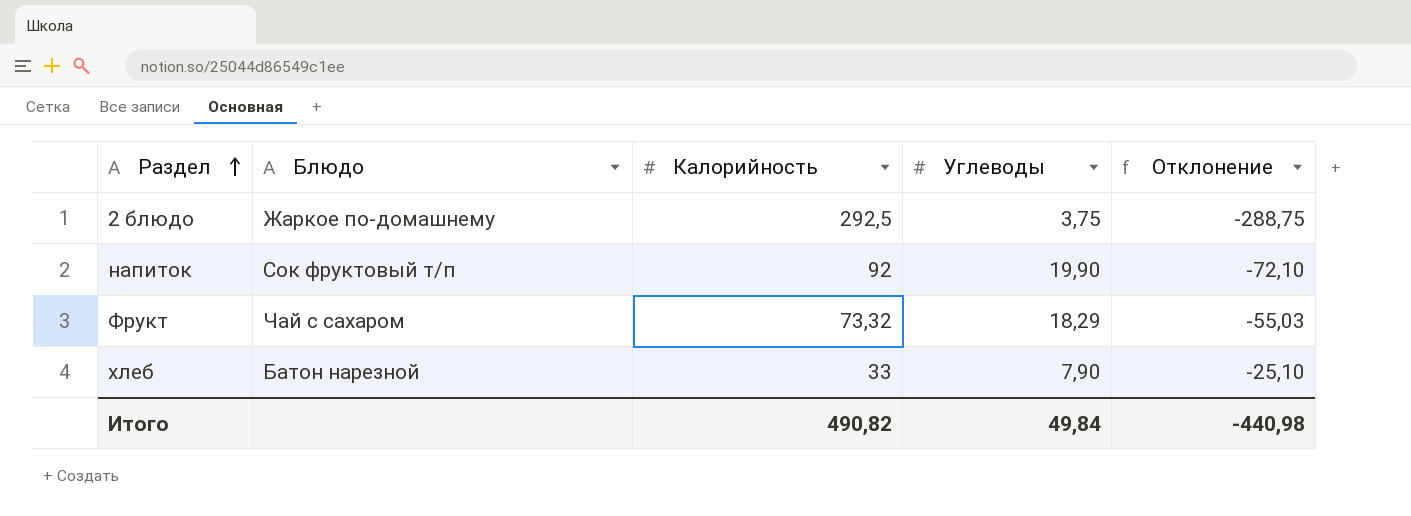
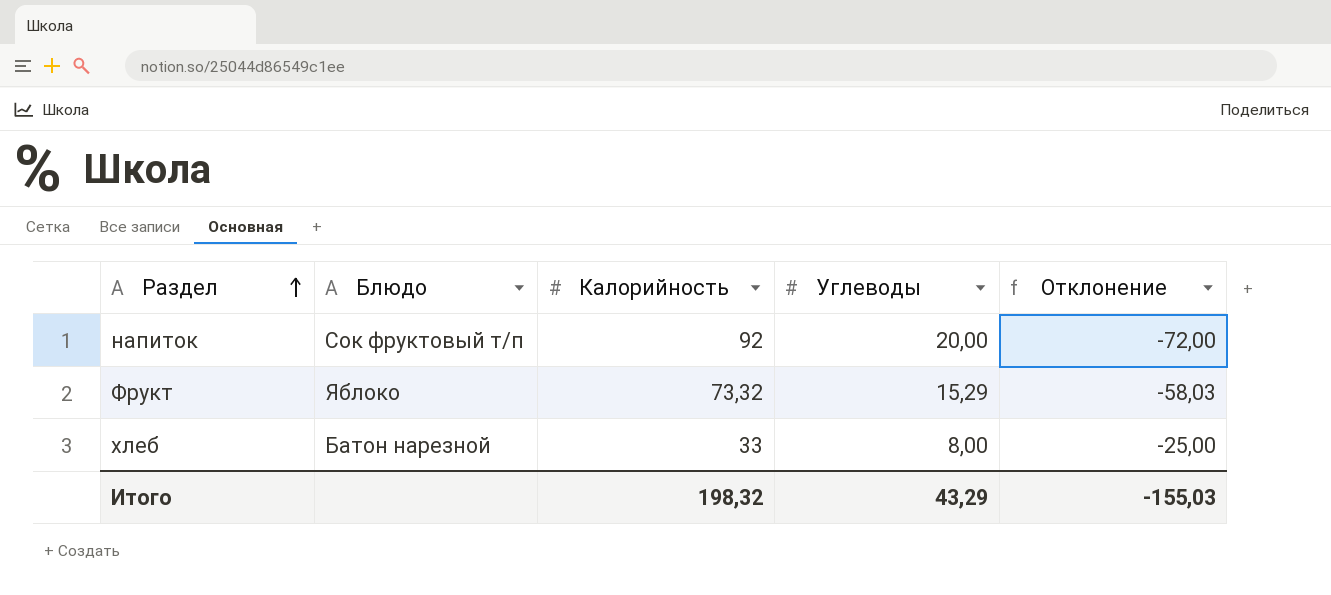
row 2 блюдо: Жаркое по-домашнему | 292,5 | 3,75 | -288,75 -> none
напиток | Углеводы: 19,90 -> 20,00
напиток | Отклонение: -72,10 -> -72,00
Фрукт | Блюдо: Чай с сахаром -> Яблоко
Фрукт | Углеводы: 18,29 -> 15,29
Фрукт | Отклонение: -55,03 -> -58,03
хлеб | Углеводы: 7,90 -> 8,00
хлеб | Отклонение: -25,10 -> -25,00
Итого | Калорийность: 490,82 -> 198,32
Итого | Углеводы: 49,84 -> 43,29
Итого | Отклонение: -440,98 -> -155,03

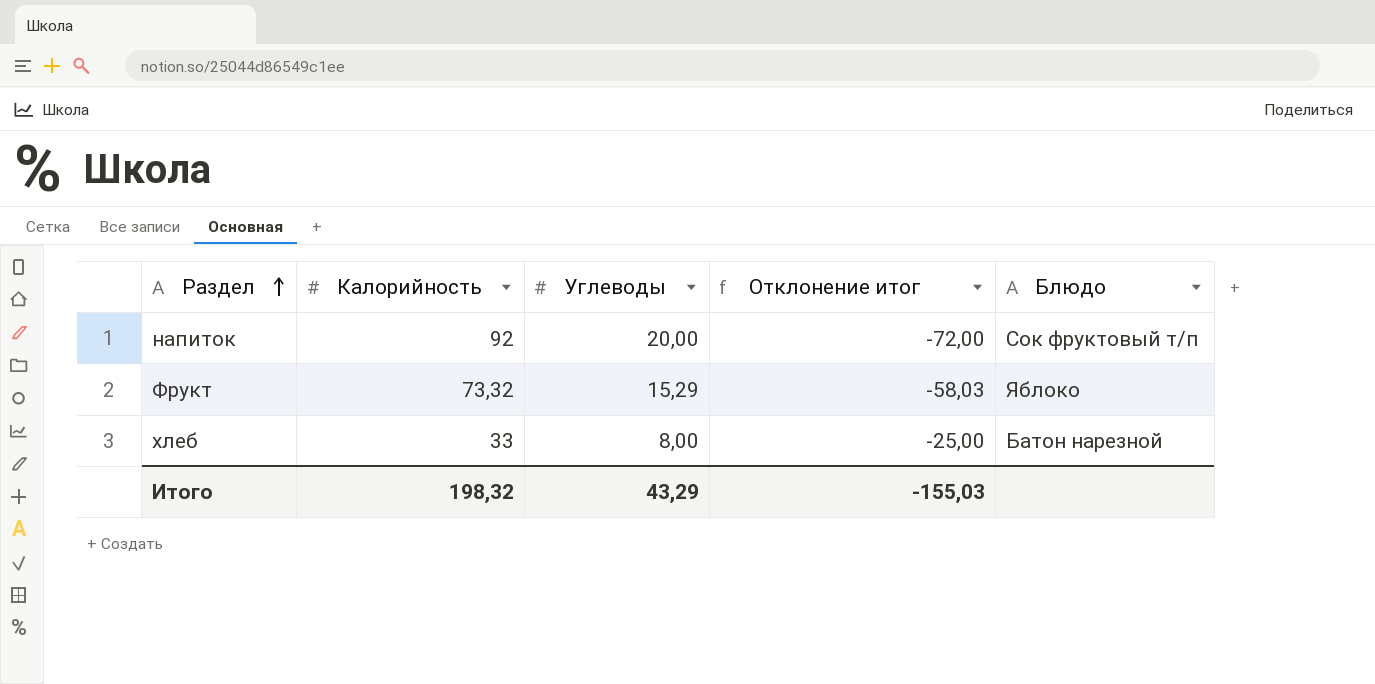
column name: Отклонение -> Отклонение итог
column Блюдо | position: 2 -> 5

